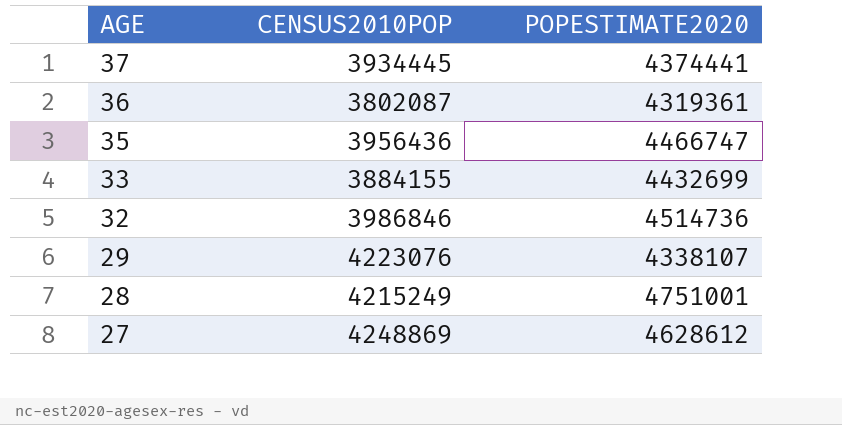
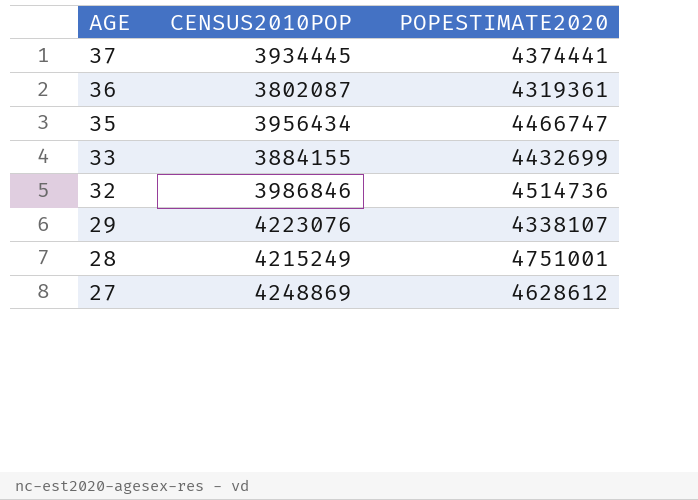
35 | CENSUS2010POP: 3956436 -> 3956434

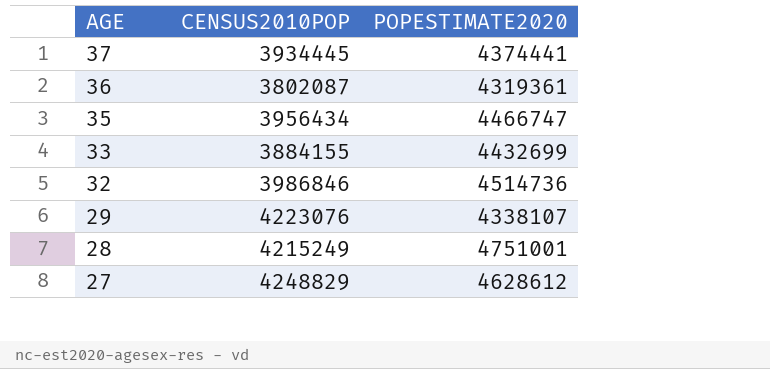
27 | CENSUS2010POP: 4248869 -> 4248829

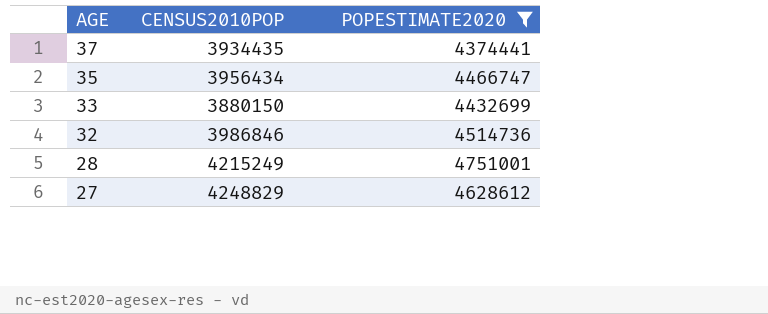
filter: none -> POPESTIMATE2020 >= 4374441
37 | CENSUS2010POP: 3934445 -> 3934435
33 | CENSUS2010POP: 3884155 -> 3880150

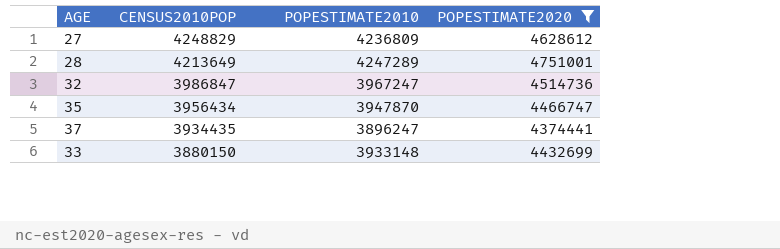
row order: AGE descending -> CENSUS2010POP descending
column POPESTIMATE2010 | position: none -> 3
28 | CENSUS2010POP: 4215249 -> 4213649
32 | CENSUS2010POP: 3986846 -> 3986847

